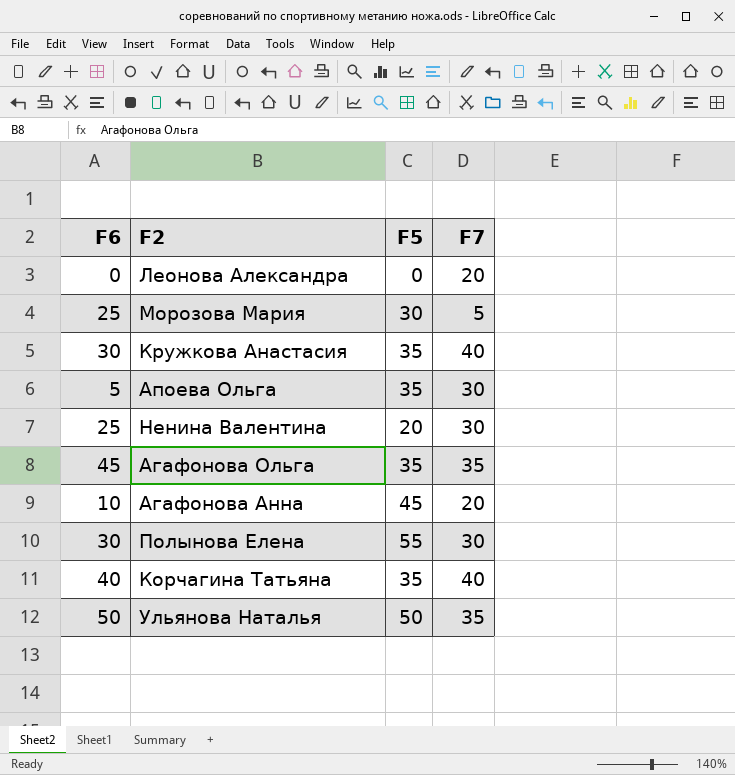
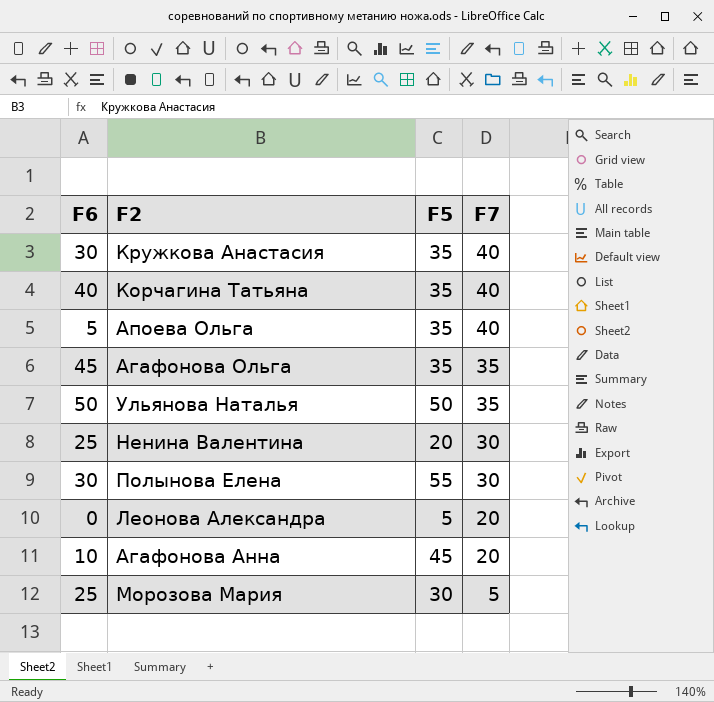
row order: none -> F7 descending
Апоева Ольга | F7: 30 -> 40
Леонова Александра | F5: 0 -> 5

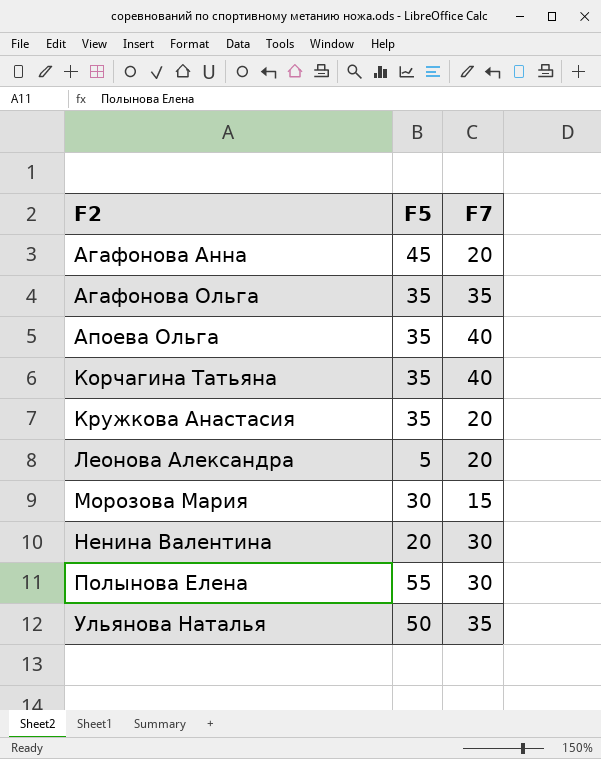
row order: F7 descending -> F2 ascending
column F6 | position: 1 -> none
Кружкова Анастасия | F7: 40 -> 20
Морозова Мария | F7: 5 -> 15

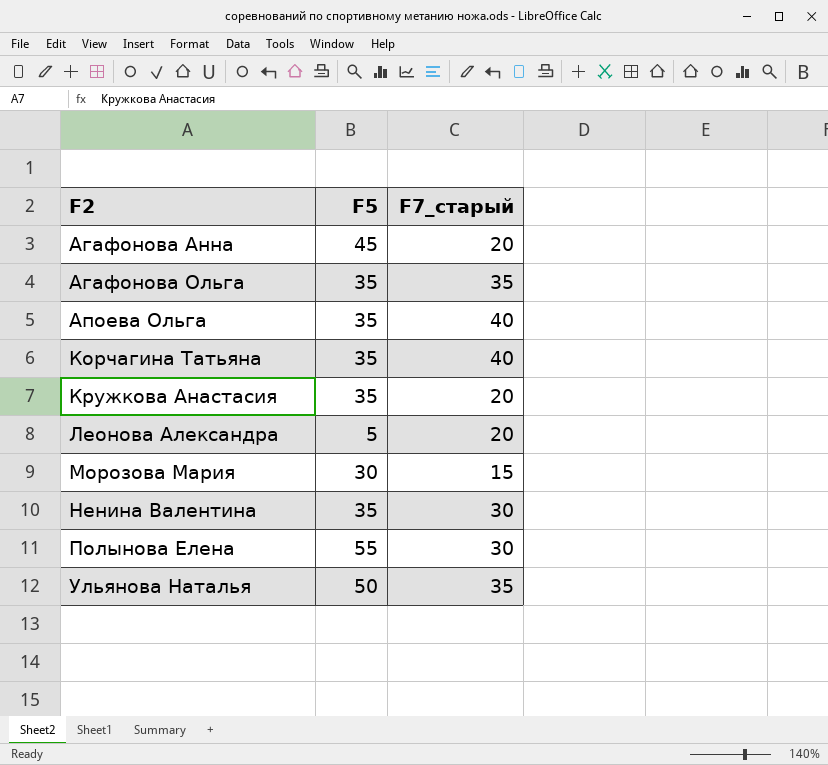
column name: F7 -> F7_старый
Ненина Валентина | F5: 20 -> 35

